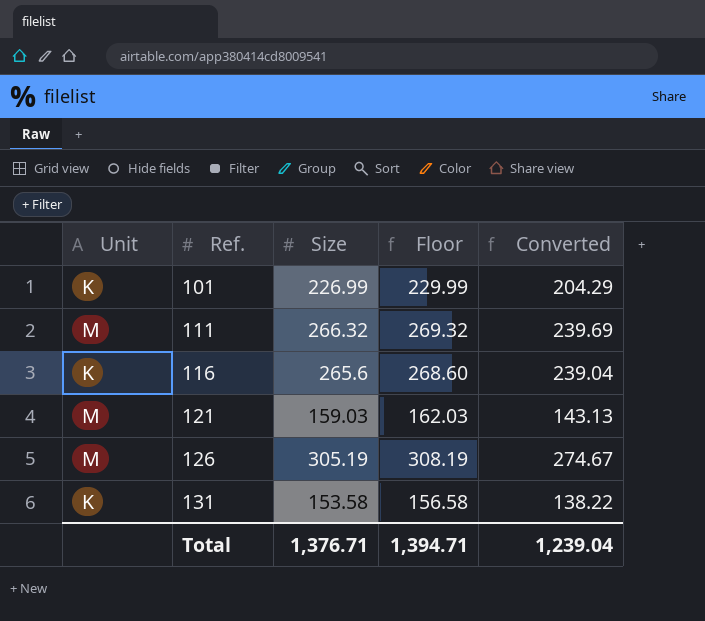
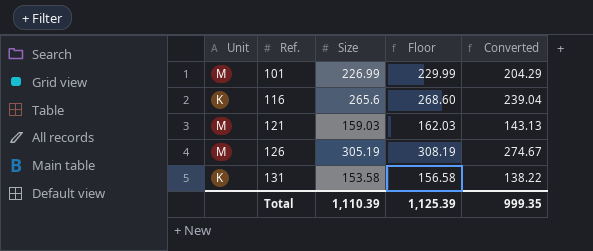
row 111: M | 266.32 | 269.32 | 239.69 -> none
101 | Unit: K -> M
Total | Size: 1,376.71 -> 1,110.39
Total | Floor: 1,394.71 -> 1,125.39
Total | Converted: 1,239.04 -> 999.35

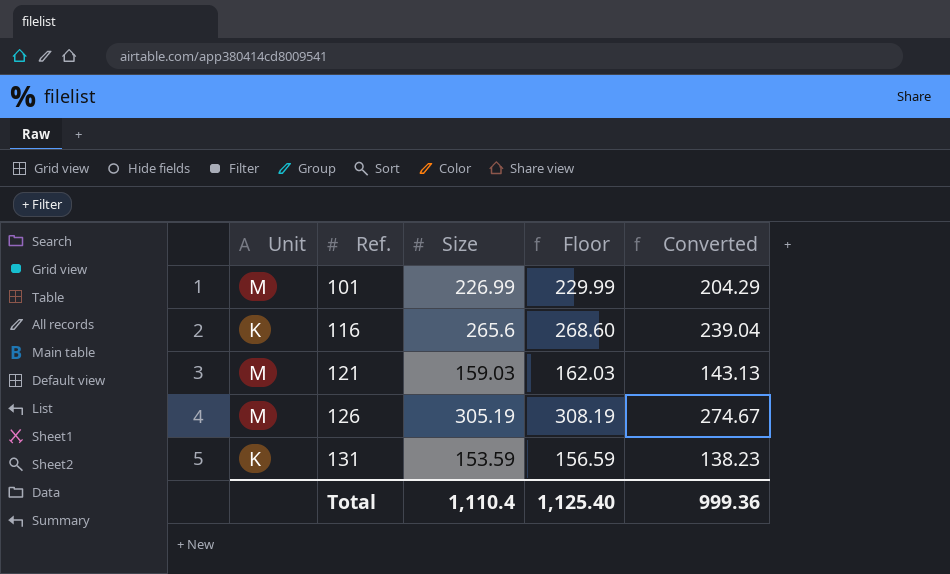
131 | Size: 153.58 -> 153.59
131 | Floor: 156.58 -> 156.59
131 | Converted: 138.22 -> 138.23
Total | Size: 1,110.39 -> 1,110.4
Total | Floor: 1,125.39 -> 1,125.40
Total | Converted: 999.35 -> 999.36

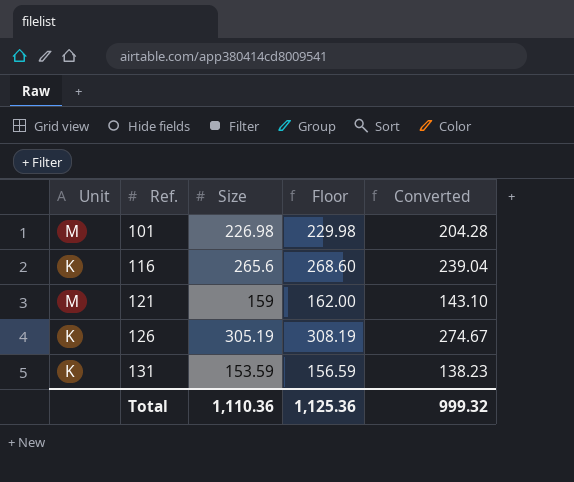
101 | Size: 226.99 -> 226.98
101 | Floor: 229.99 -> 229.98
101 | Converted: 204.29 -> 204.28
121 | Size: 159.03 -> 159
121 | Floor: 162.03 -> 162.00
121 | Converted: 143.13 -> 143.10
126 | Unit: M -> K
Total | Size: 1,110.4 -> 1,110.36
Total | Floor: 1,125.40 -> 1,125.36
Total | Converted: 999.36 -> 999.32

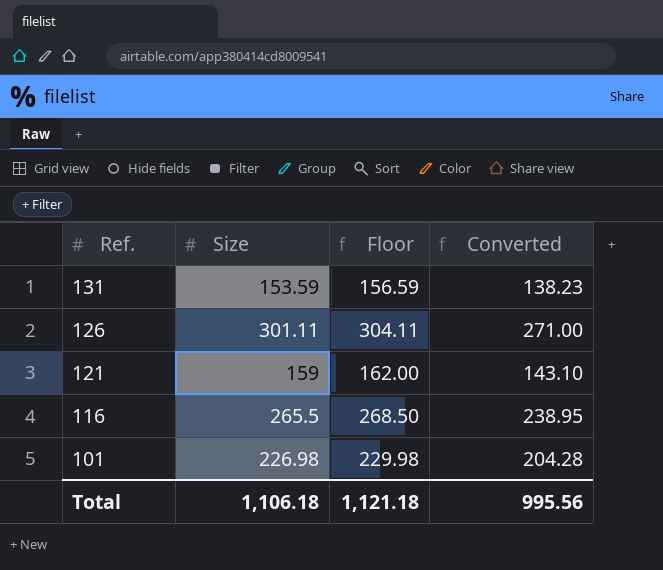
row order: Ref. ascending -> Ref. descending
column Unit | position: 1 -> none
126 | Size: 305.19 -> 301.11
126 | Floor: 308.19 -> 304.11
126 | Converted: 274.67 -> 271.00
116 | Size: 265.6 -> 265.5
116 | Floor: 268.60 -> 268.50
116 | Converted: 239.04 -> 238.95
Total | Size: 1,110.36 -> 1,106.18
Total | Floor: 1,125.36 -> 1,121.18
Total | Converted: 999.32 -> 995.56

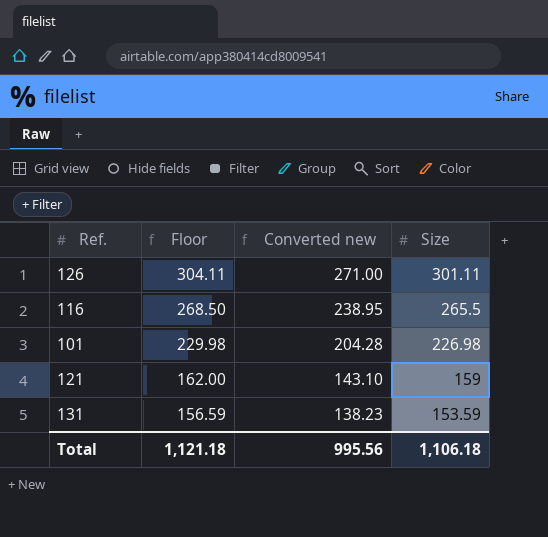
row order: Ref. descending -> Floor descending
column name: Converted -> Converted new
column Size | position: 2 -> 4

